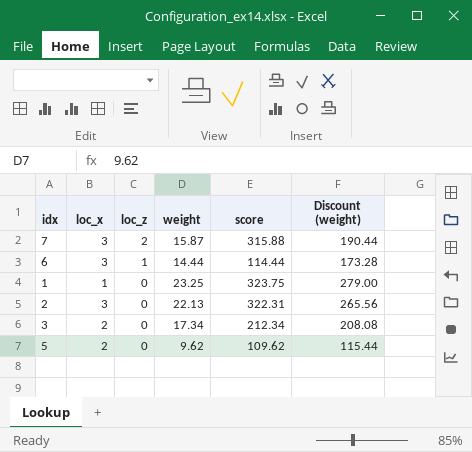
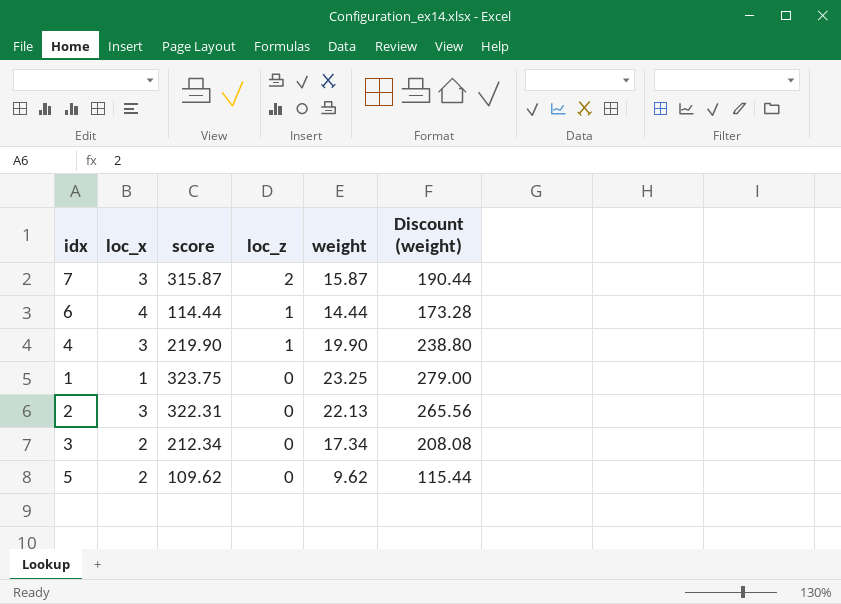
column score | position: 5 -> 3
7 | score: 315.88 -> 315.87
6 | loc_x: 3 -> 4
row 4: none -> 3 | 219.90 | 1 | 19.90 | 238.80

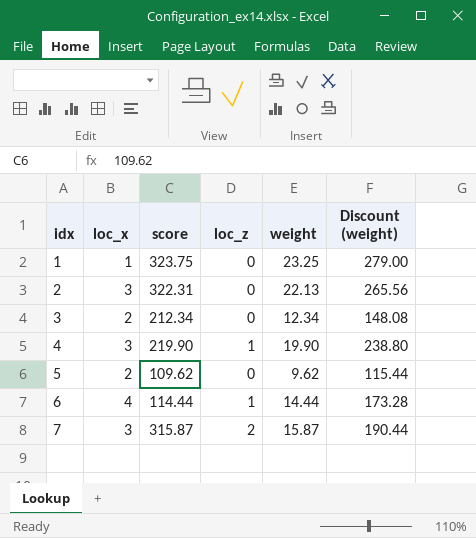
row order: loc_z descending -> idx ascending
3 | weight: 17.34 -> 12.34
3 | Discount (weight): 208.08 -> 148.08

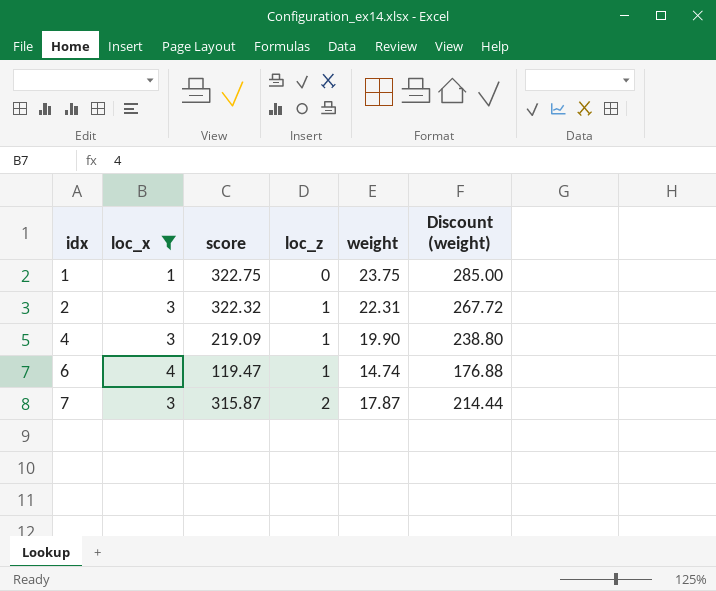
filter: none -> loc_x != 2
1 | score: 323.75 -> 322.75
1 | weight: 23.25 -> 23.75
1 | Discount (weight): 279.00 -> 285.00
2 | score: 322.31 -> 322.32
2 | loc_z: 0 -> 1
2 | weight: 22.13 -> 22.31
2 | Discount (weight): 265.56 -> 267.72
4 | score: 219.90 -> 219.09
6 | score: 114.44 -> 119.47
6 | weight: 14.44 -> 14.74
6 | Discount (weight): 173.28 -> 176.88
7 | weight: 15.87 -> 17.87
7 | Discount (weight): 190.44 -> 214.44

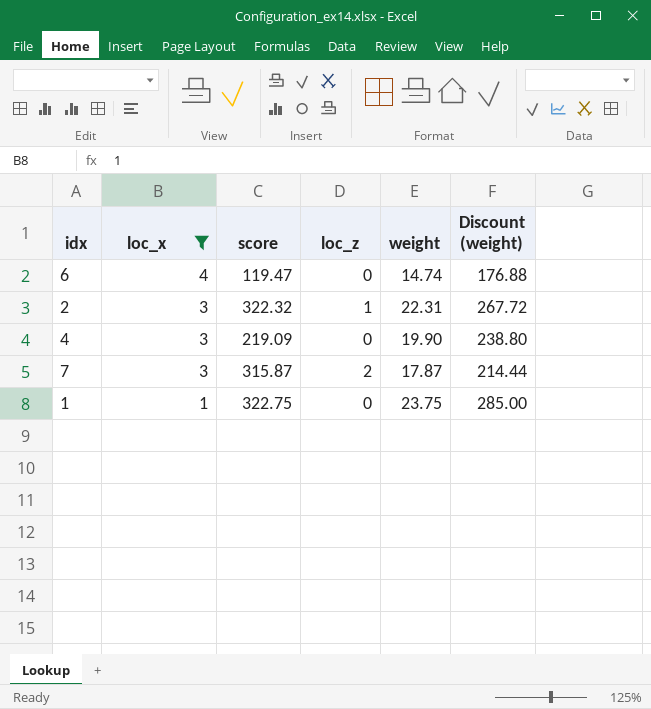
row order: idx ascending -> loc_x descending
6 | loc_z: 1 -> 0
4 | loc_z: 1 -> 0

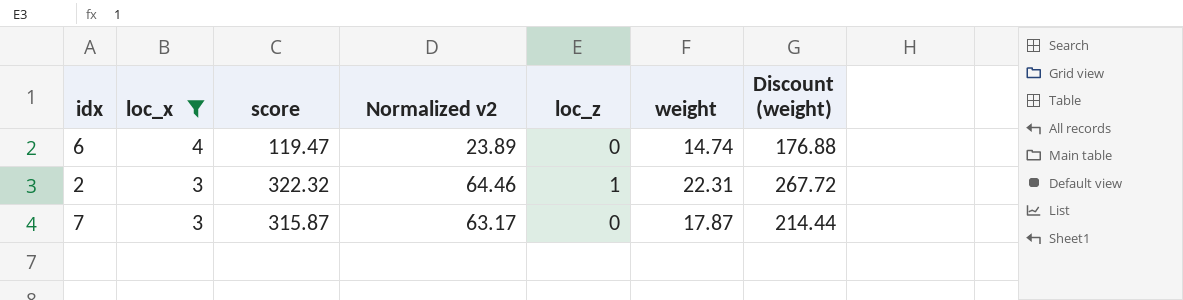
column Normalized v2 | formula: none -> [score] * 0.2
row 4: 3 | 219.09 | 0 | 19.90 | 238.80 -> none
row 1: 1 | 322.75 | 0 | 23.75 | 285.00 -> none
7 | loc_z: 2 -> 0

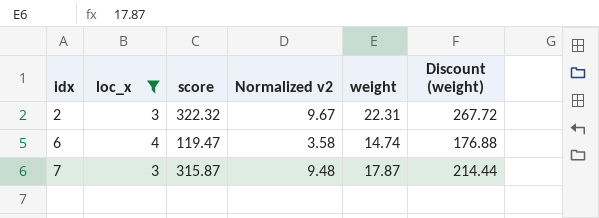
row order: loc_x descending -> idx ascending
column loc_z | position: 5 -> none
column Normalized v2 | formula: [score] * 0.2 -> [score] * 0.03

